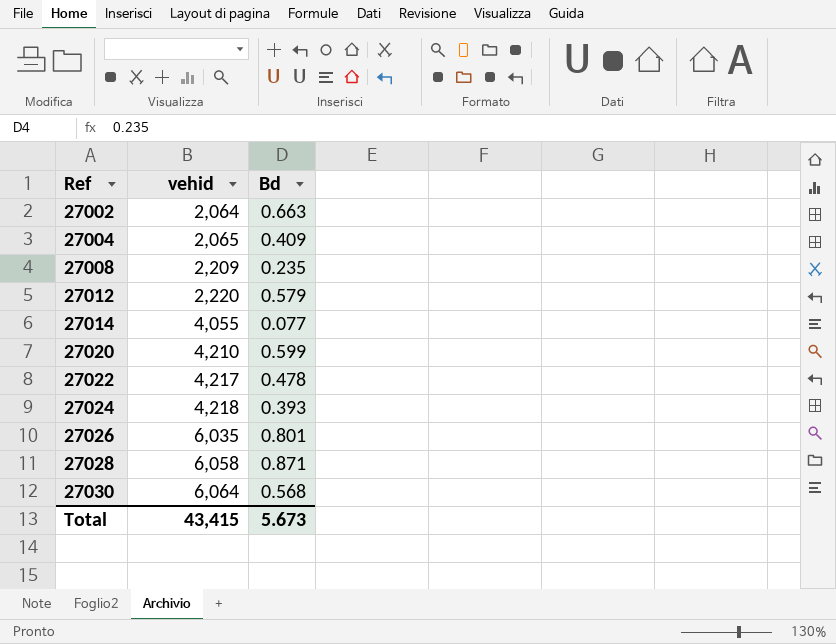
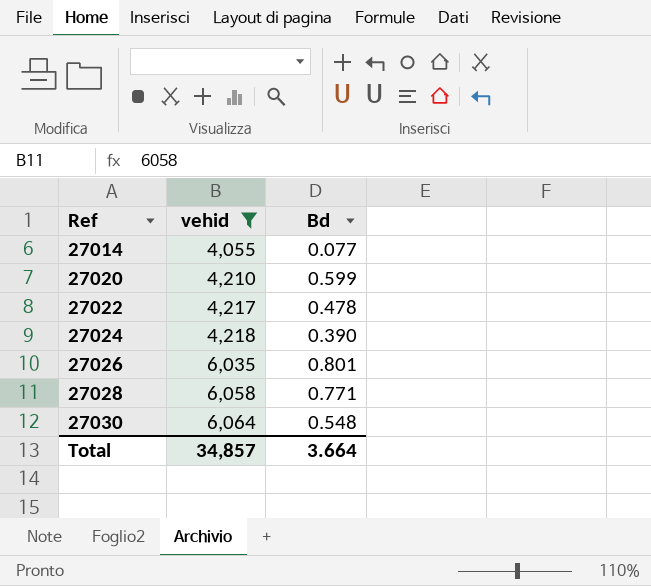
filter: none -> vehid >= 4,055
27024 | Bd: 0.393 -> 0.390
27028 | Bd: 0.871 -> 0.771
27030 | Bd: 0.568 -> 0.548
Total | vehid: 43,415 -> 34,857
Total | Bd: 5.673 -> 3.664

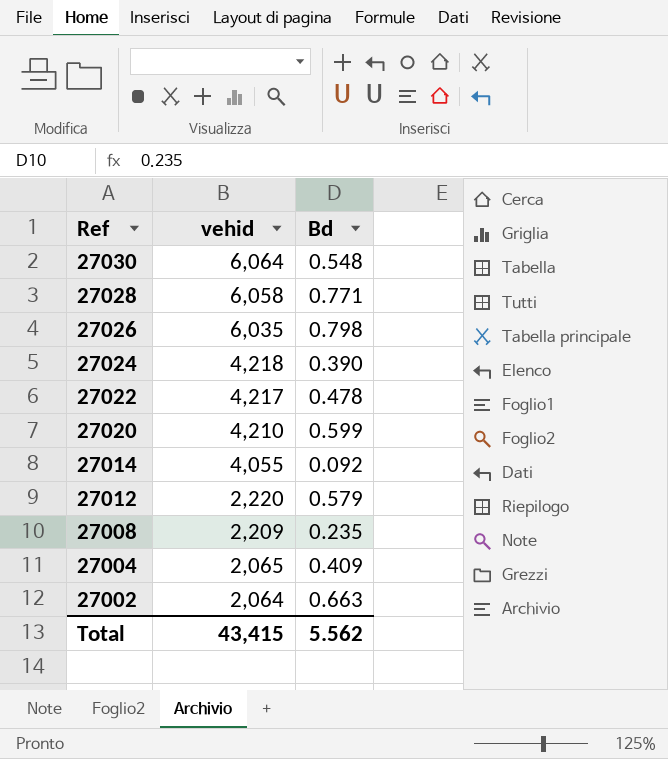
filter: vehid >= 4,055 -> none
row order: Ref ascending -> Ref descending
27026 | Bd: 0.801 -> 0.798
27014 | Bd: 0.077 -> 0.092
Total | vehid: 34,857 -> 43,415
Total | Bd: 3.664 -> 5.562

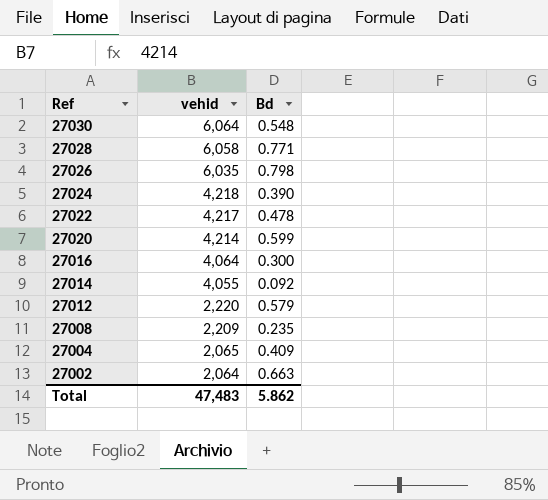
27020 | vehid: 4,210 -> 4,214
row 27016: none -> 4,064 | 0.300
Total | vehid: 43,415 -> 47,483
Total | Bd: 5.562 -> 5.862

